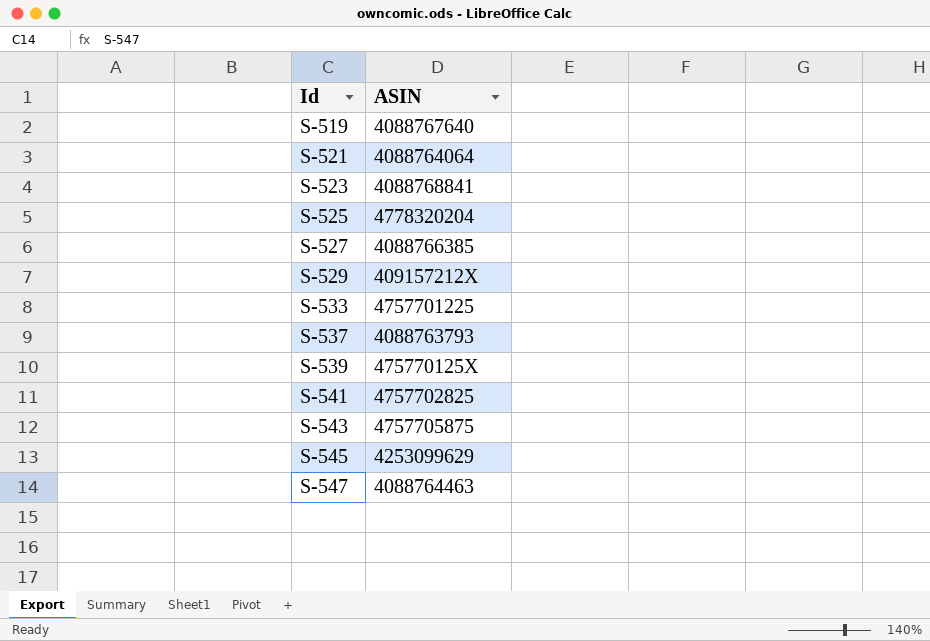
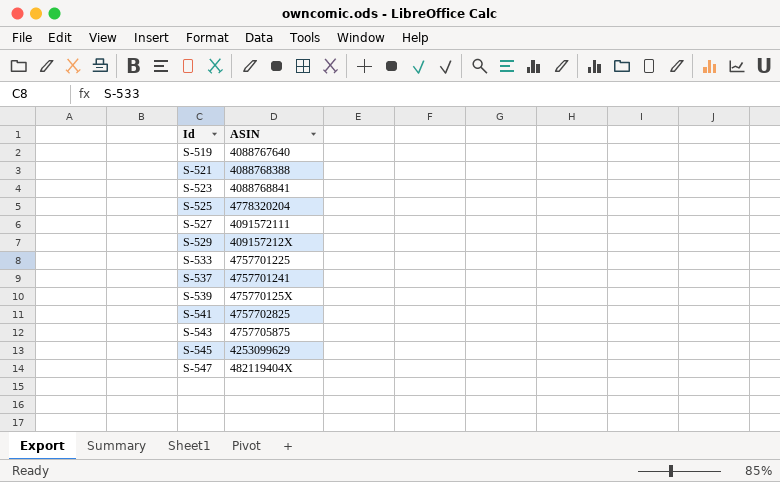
S-521 | ASIN: 4088764064 -> 4088768388
S-527 | ASIN: 4088766385 -> 4091572111
S-537 | ASIN: 4088763793 -> 4757701241
S-547 | ASIN: 4088764463 -> 482119404X

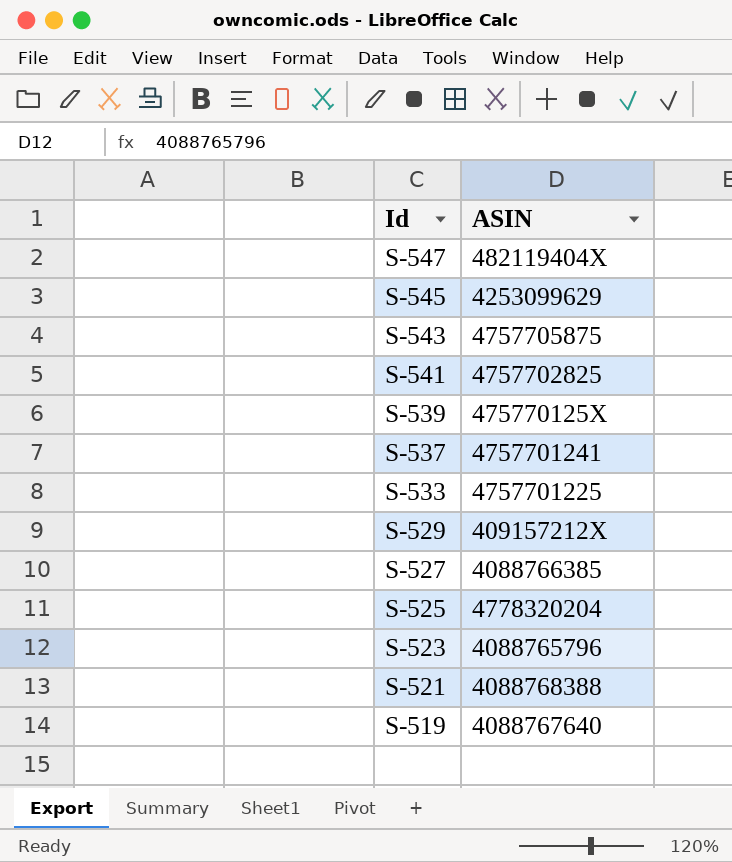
row order: Id ascending -> Id descending
S-527 | ASIN: 4091572111 -> 4088766385
S-523 | ASIN: 4088768841 -> 4088765796

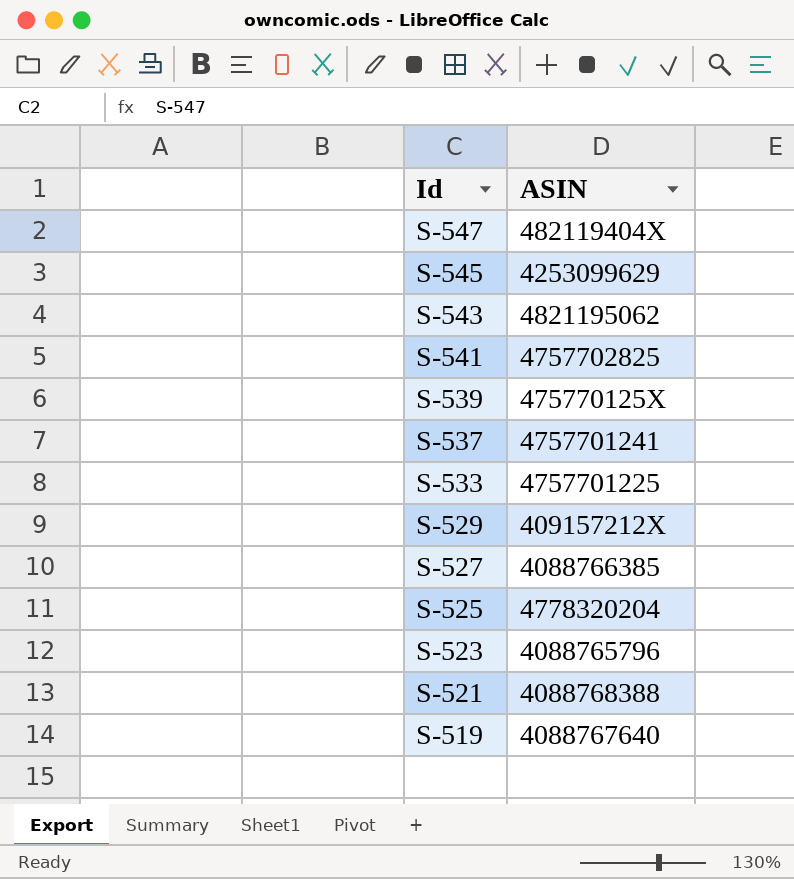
S-543 | ASIN: 4757705875 -> 4821195062

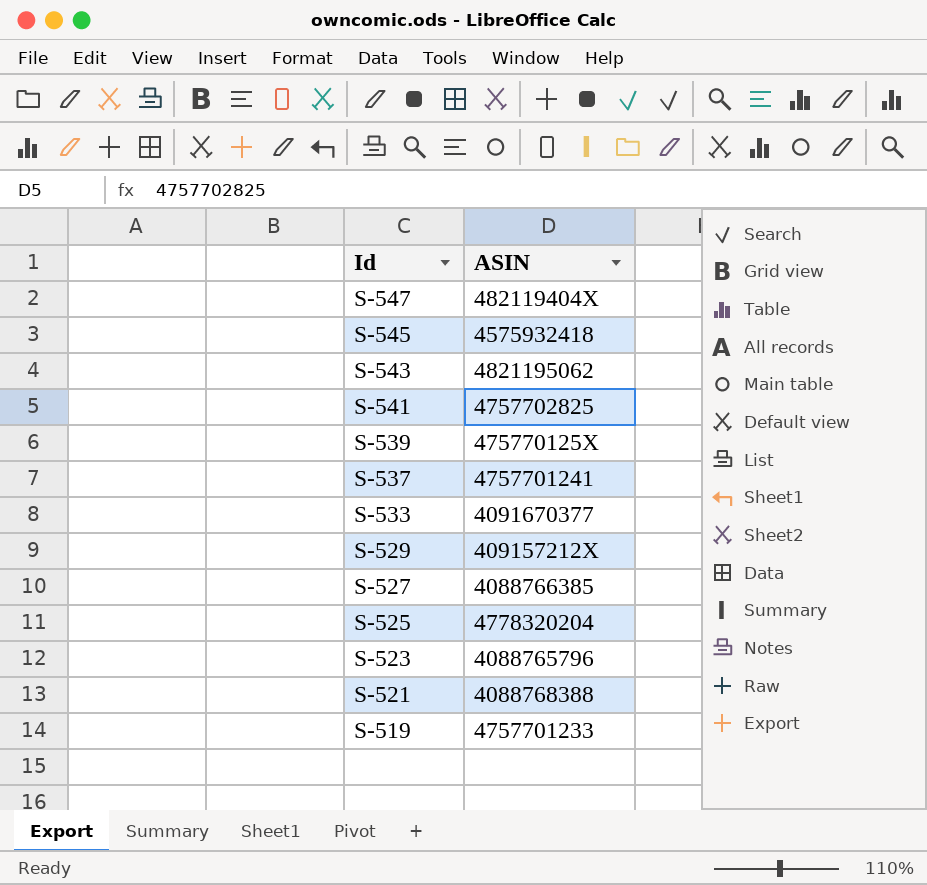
S-545 | ASIN: 4253099629 -> 4575932418
S-533 | ASIN: 4757701225 -> 4091670377
S-519 | ASIN: 4088767640 -> 4757701233

